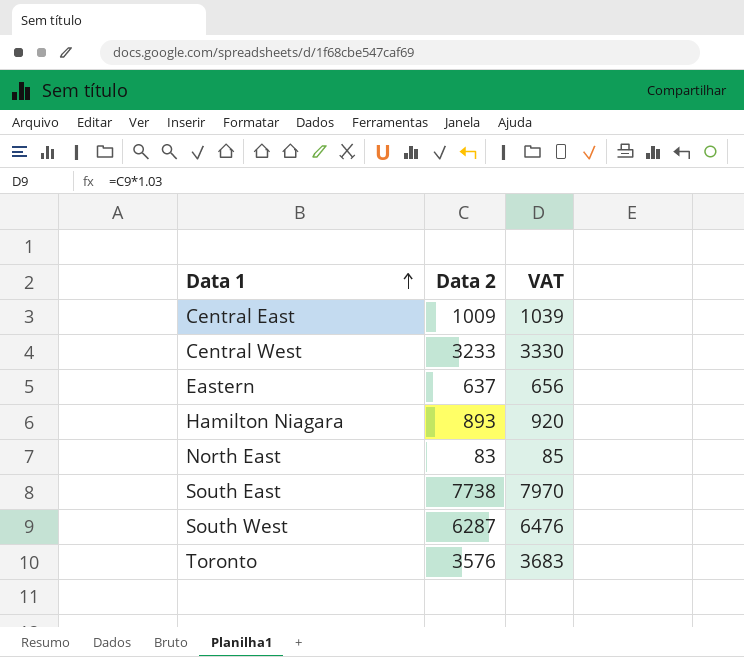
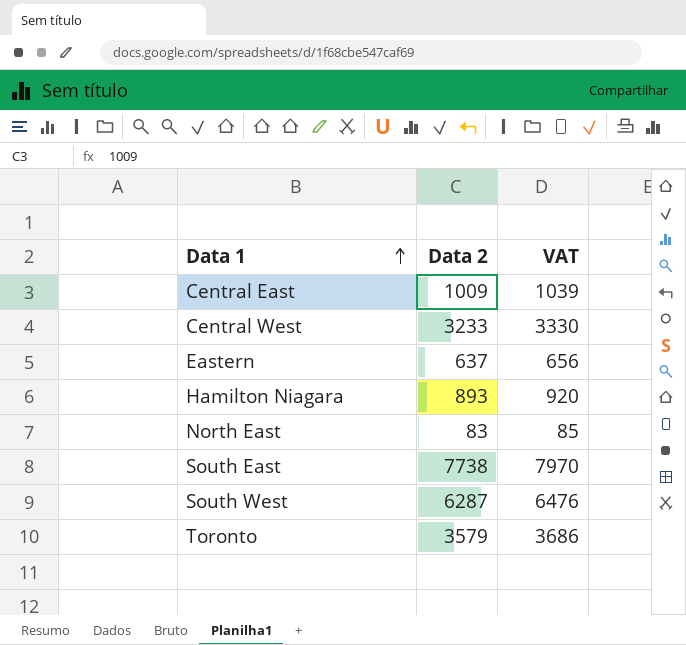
Toronto | Data 2: 3576 -> 3579
Toronto | VAT: 3683 -> 3686

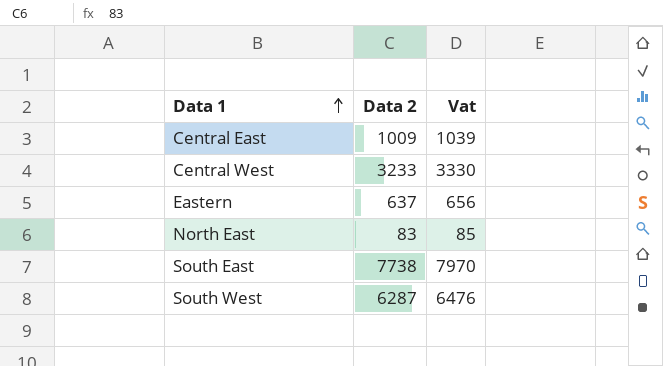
column name: VAT -> Vat
row Hamilton Niagara: 893 | 920 -> none
row Toronto: 3579 | 3686 -> none

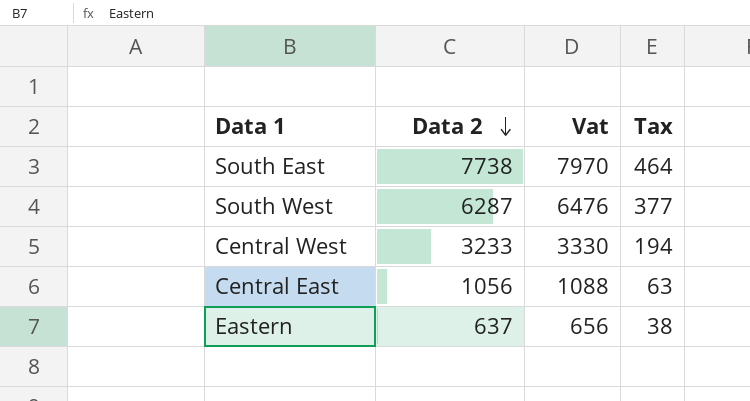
row order: Data 1 ascending -> Data 2 descending
column Tax | formula: none -> [Data 2] * 0.06
row North East: 83 | 85 -> none
Central East | Data 2: 1009 -> 1056
Central East | Vat: 1039 -> 1088

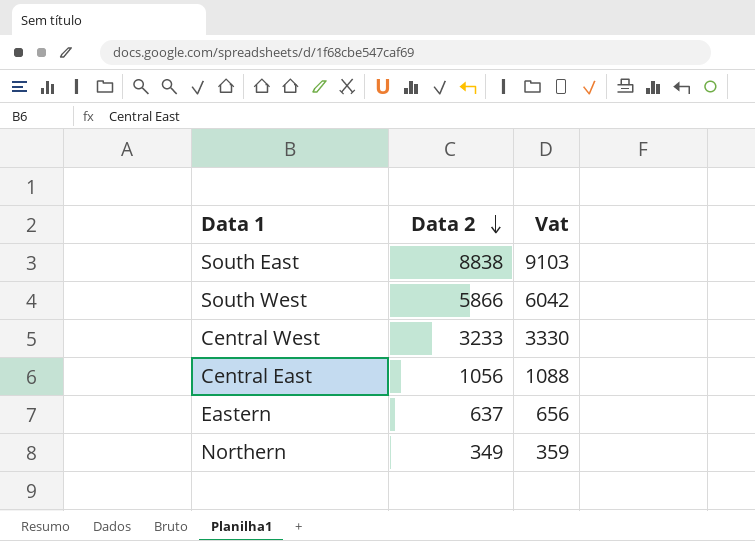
column Tax | formula: [Data 2] * 0.06 -> none
South East | Data 2: 7738 -> 8838
South East | Vat: 7970 -> 9103
South West | Data 2: 6287 -> 5866
South West | Vat: 6476 -> 6042
row Northern: none -> 349 | 359

